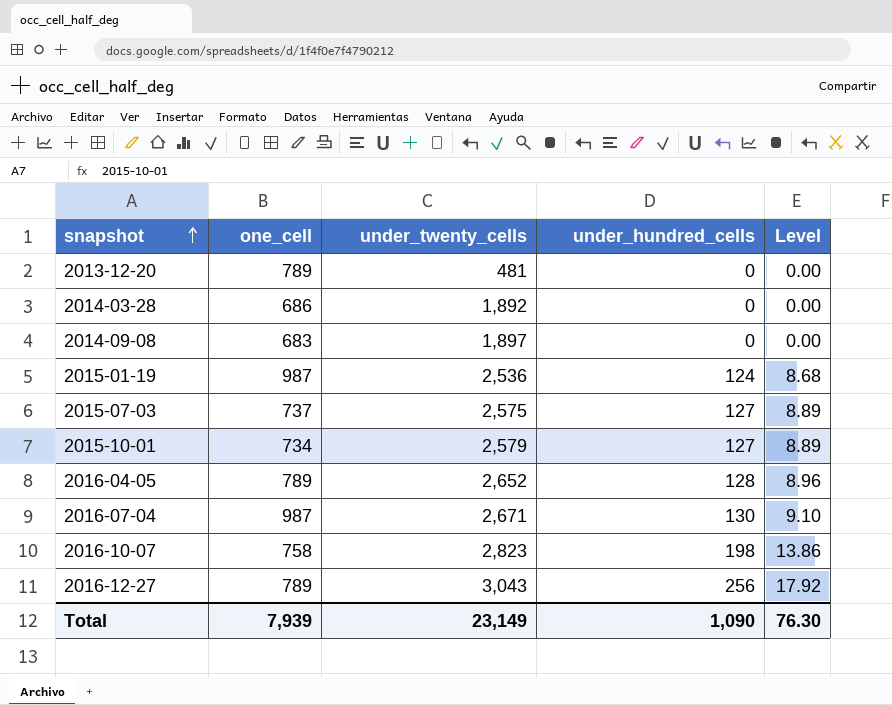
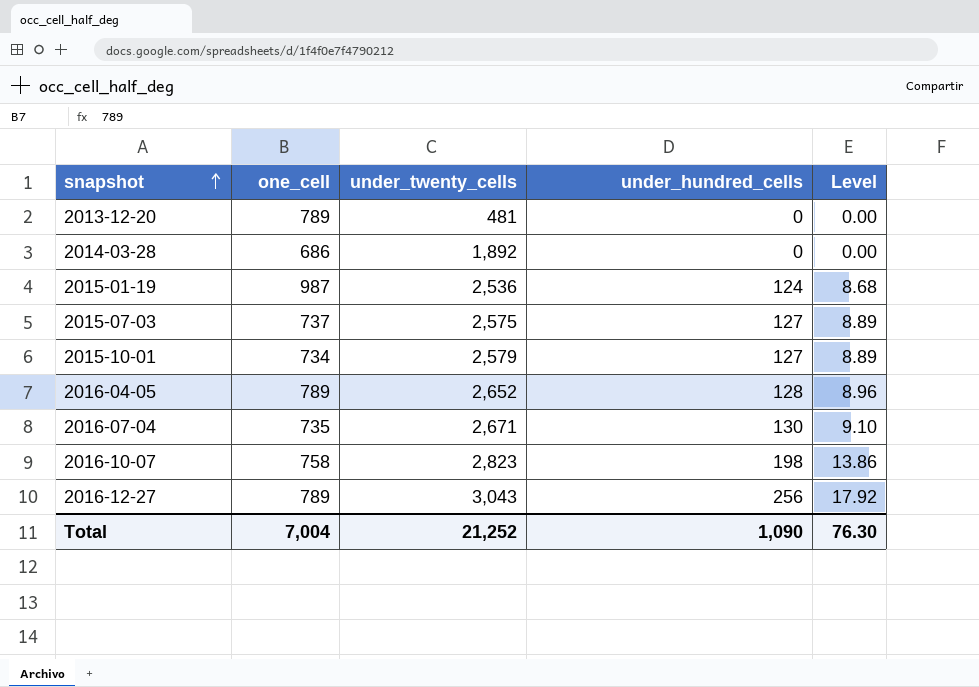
row 2014-09-08: 683 | 1,897 | 0 | 0.00 -> none
2016-07-04 | one_cell: 987 -> 735
Total | one_cell: 7,939 -> 7,004
Total | under_twenty_cells: 23,149 -> 21,252

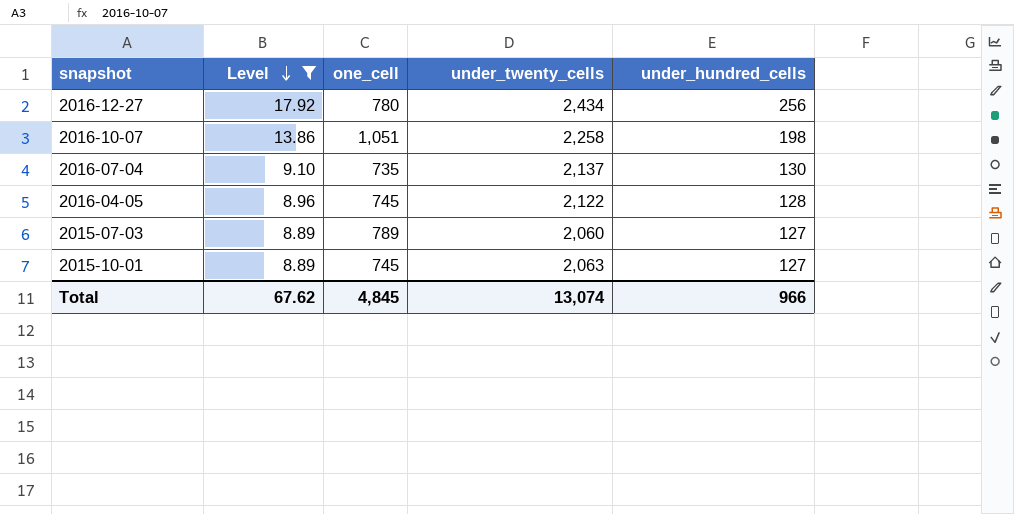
filter: none -> Level >= 8.89
row order: snapshot ascending -> Level descending
column Level | position: 5 -> 2
2016-12-27 | one_cell: 789 -> 780
2016-12-27 | under_twenty_cells: 3,043 -> 2,434
2016-10-07 | one_cell: 758 -> 1,051
2016-10-07 | under_twenty_cells: 2,823 -> 2,258
2016-07-04 | under_twenty_cells: 2,671 -> 2,137
2016-04-05 | one_cell: 789 -> 745
2016-04-05 | under_twenty_cells: 2,652 -> 2,122
2015-07-03 | one_cell: 737 -> 789
2015-07-03 | under_twenty_cells: 2,575 -> 2,060
2015-10-01 | one_cell: 734 -> 745
2015-10-01 | under_twenty_cells: 2,579 -> 2,063
Total | Level: 76.30 -> 67.62
Total | one_cell: 7,004 -> 4,845
Total | under_twenty_cells: 21,252 -> 13,074
Total | under_hundred_cells: 1,090 -> 966

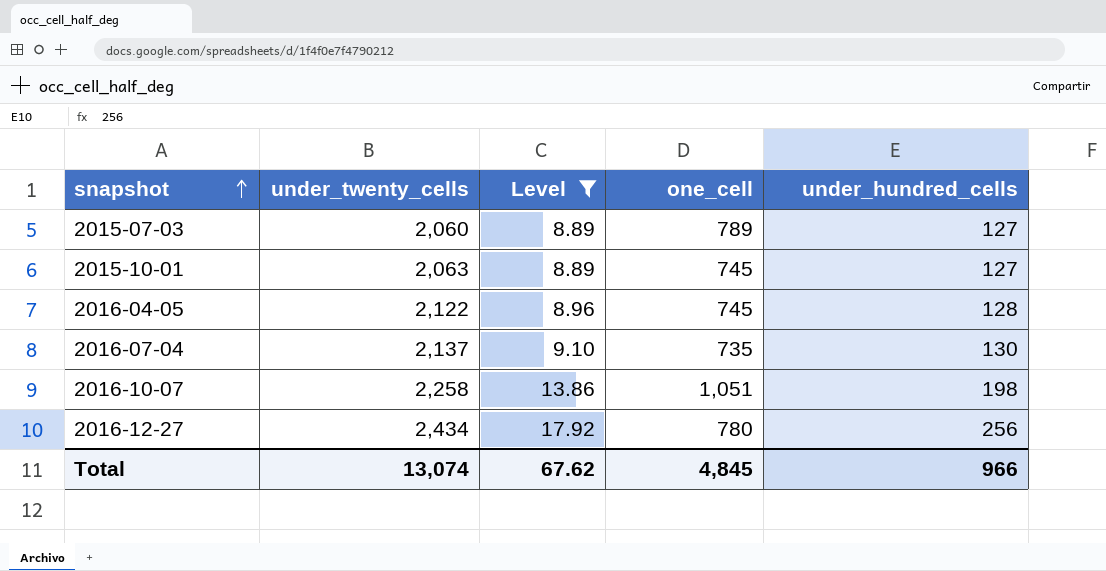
row order: Level descending -> snapshot ascending
column under_twenty_cells | position: 4 -> 2

